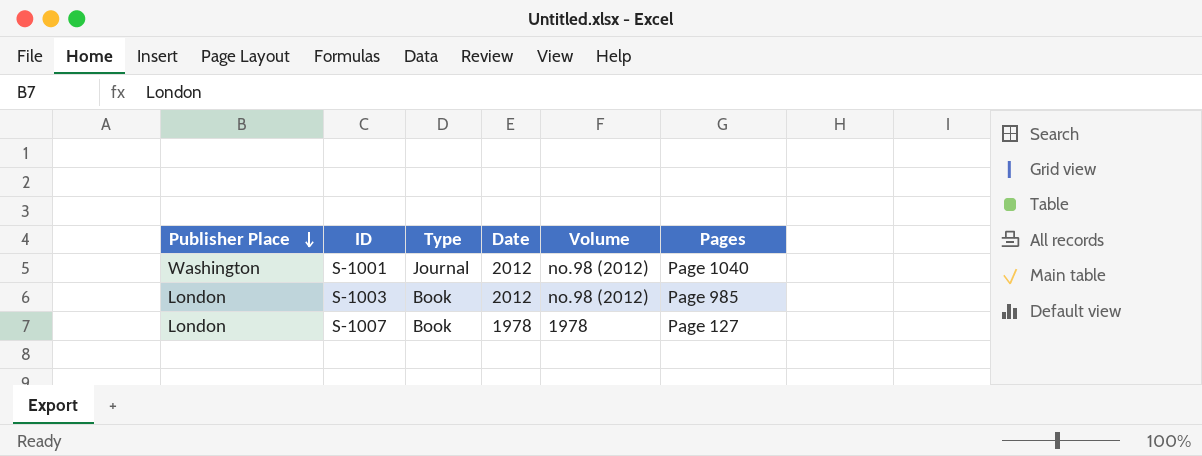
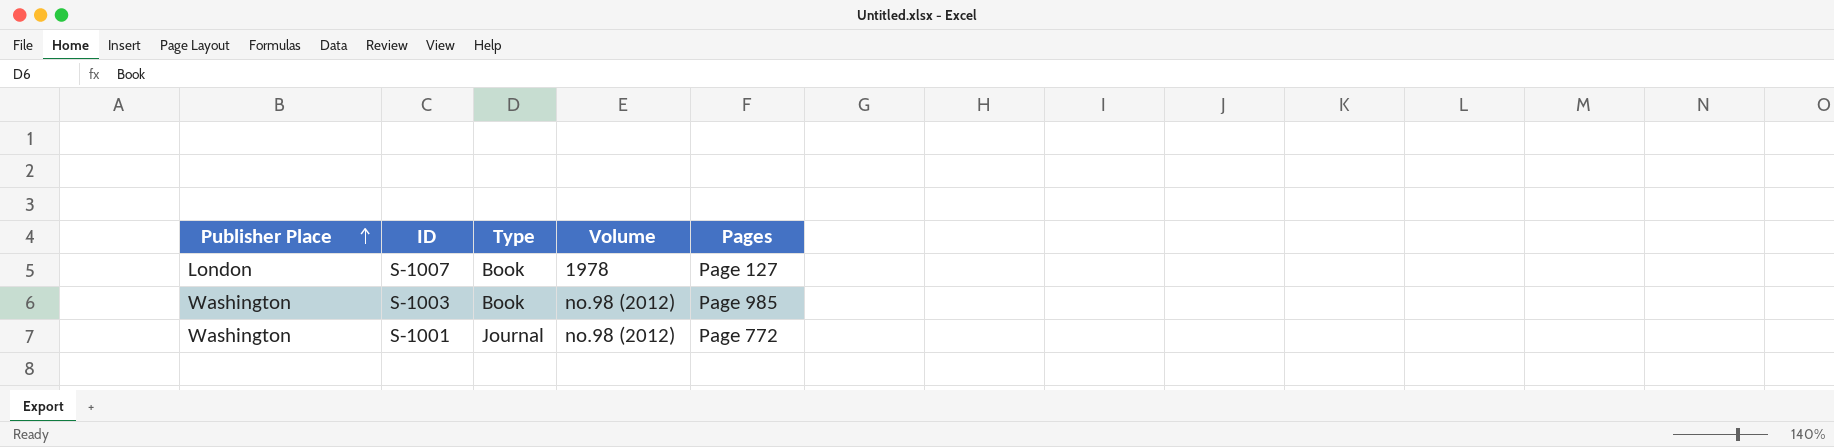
row order: Publisher Place descending -> Publisher Place ascending
column Date | position: 4 -> none
S-1003 | Publisher Place: London -> Washington
S-1001 | Pages: Page 1040 -> Page 772

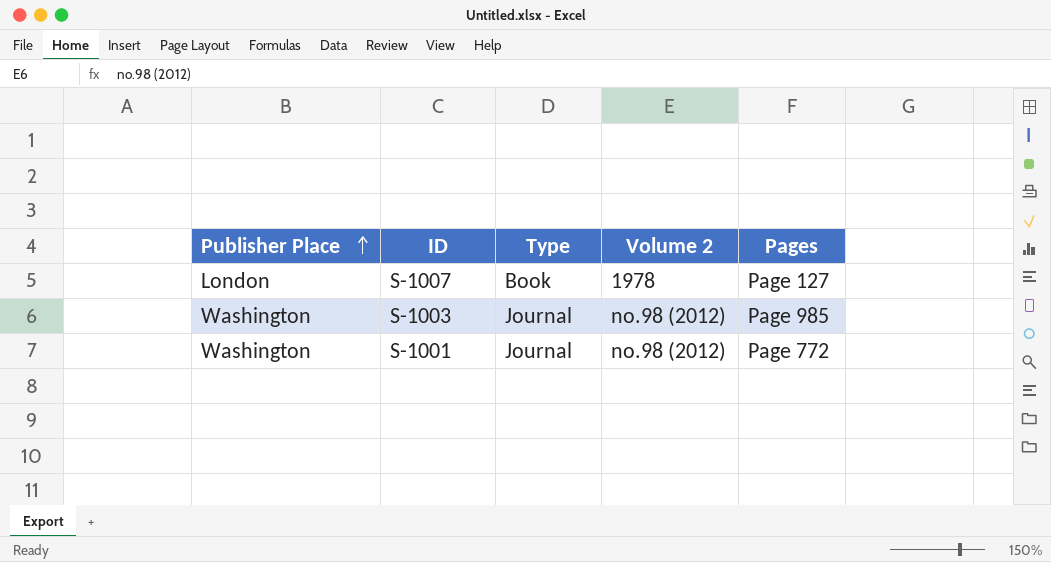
column name: Volume -> Volume 2
S-1003 | Type: Book -> Journal

